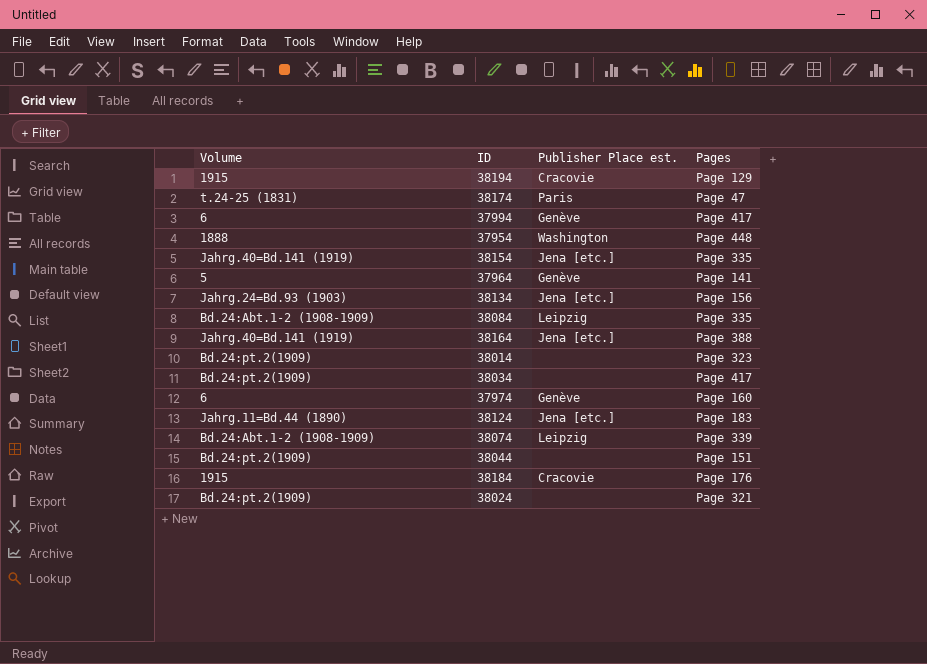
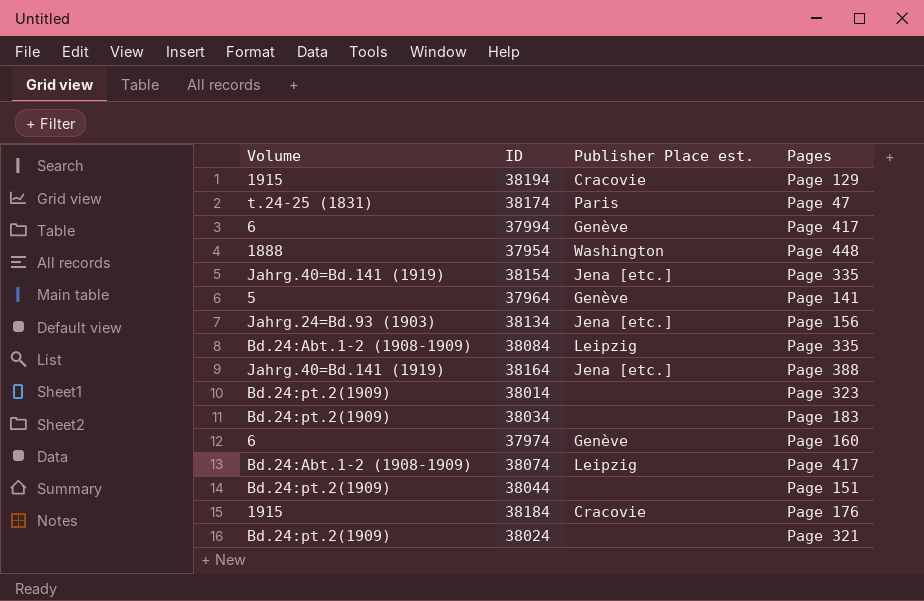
row 38124: Jahrg.11=Bd.44 (1890) | Jena [etc.] | Page 183 -> none
38034 | Pages: Page 417 -> Page 183
38074 | Pages: Page 339 -> Page 417

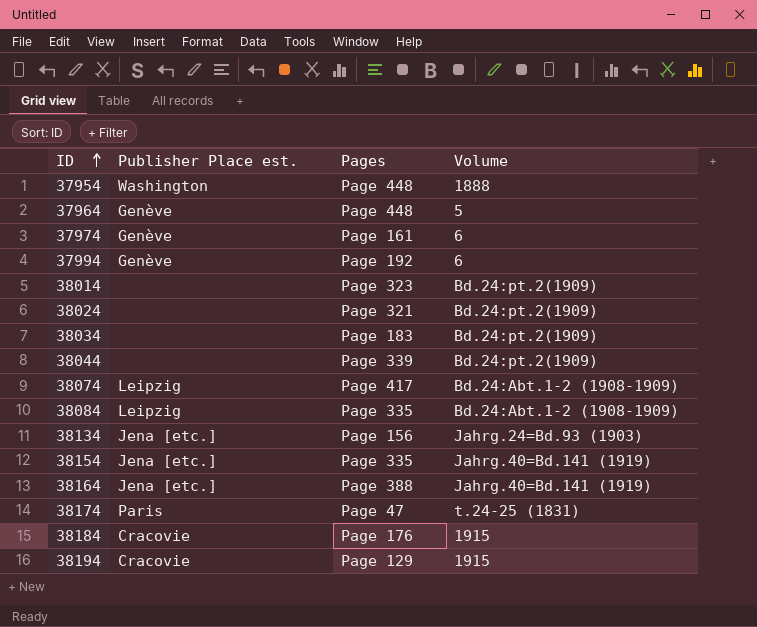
row order: none -> ID ascending
column Volume | position: 1 -> 4
37964 | Pages: Page 141 -> Page 448
37974 | Pages: Page 160 -> Page 161
37994 | Pages: Page 417 -> Page 192
38044 | Pages: Page 151 -> Page 339

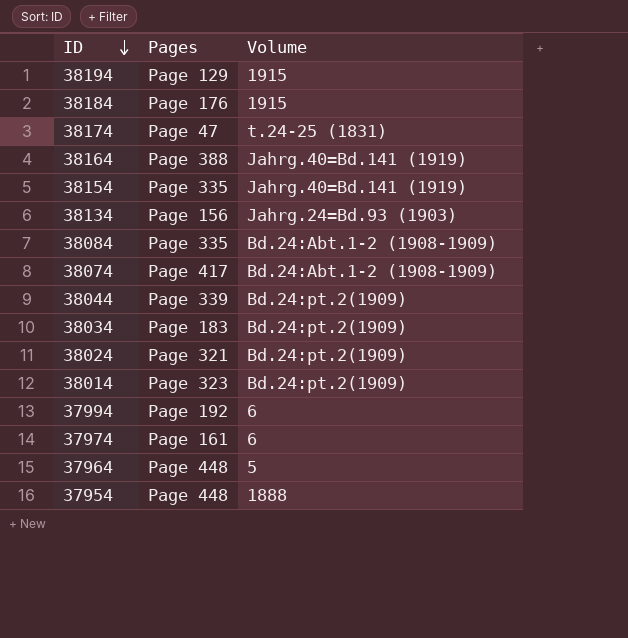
row order: ID ascending -> ID descending
column Publisher Place est. | position: 2 -> none

